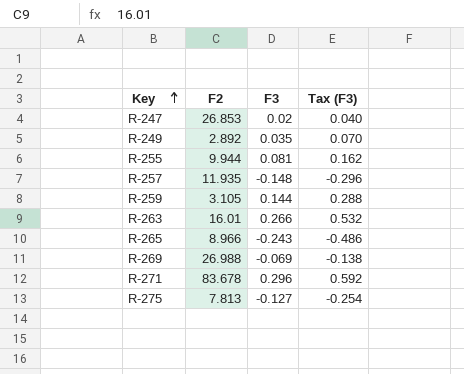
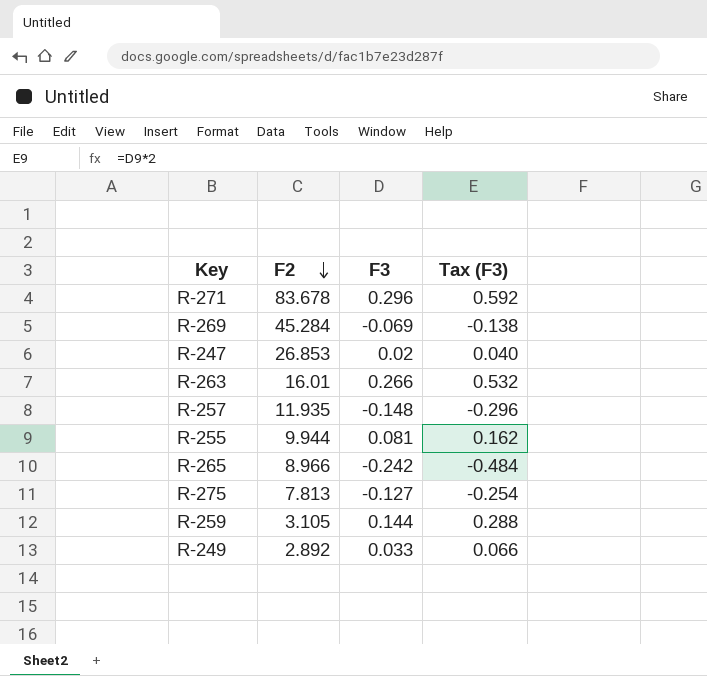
row order: Key ascending -> F2 descending
R-269 | F2: 26.988 -> 45.284
R-265 | F3: -0.243 -> -0.242
R-265 | Tax (F3): -0.486 -> -0.484
R-249 | F3: 0.035 -> 0.033
R-249 | Tax (F3): 0.070 -> 0.066

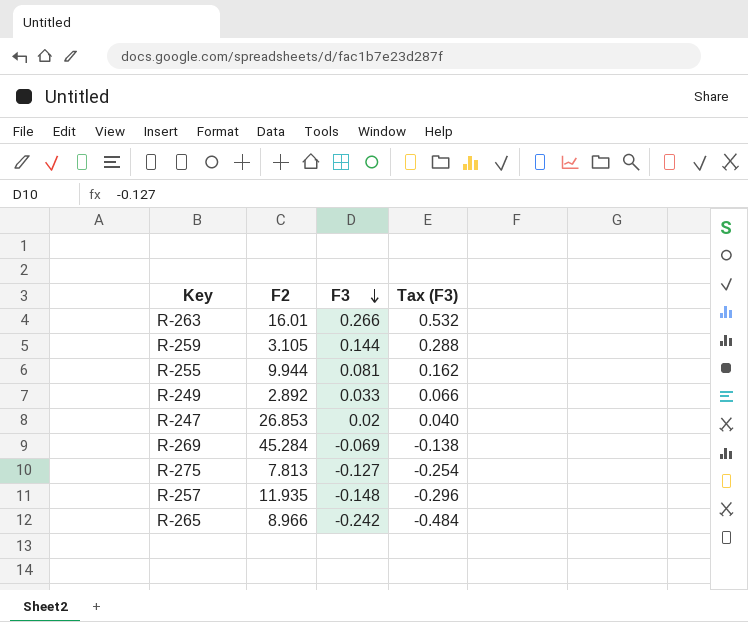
row order: F2 descending -> F3 descending
row R-271: 83.678 | 0.296 | 0.592 -> none

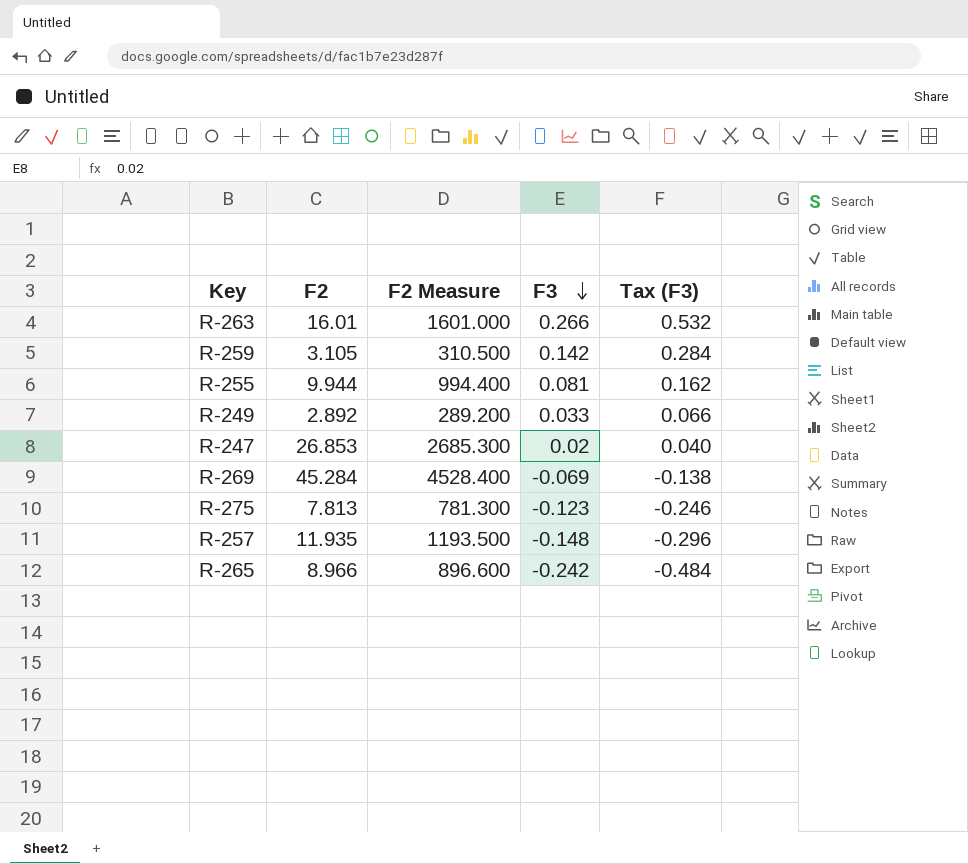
column F2 Measure | formula: none -> [F2] * 100
R-259 | F3: 0.144 -> 0.142
R-259 | Tax (F3): 0.288 -> 0.284
R-275 | F3: -0.127 -> -0.123
R-275 | Tax (F3): -0.254 -> -0.246

